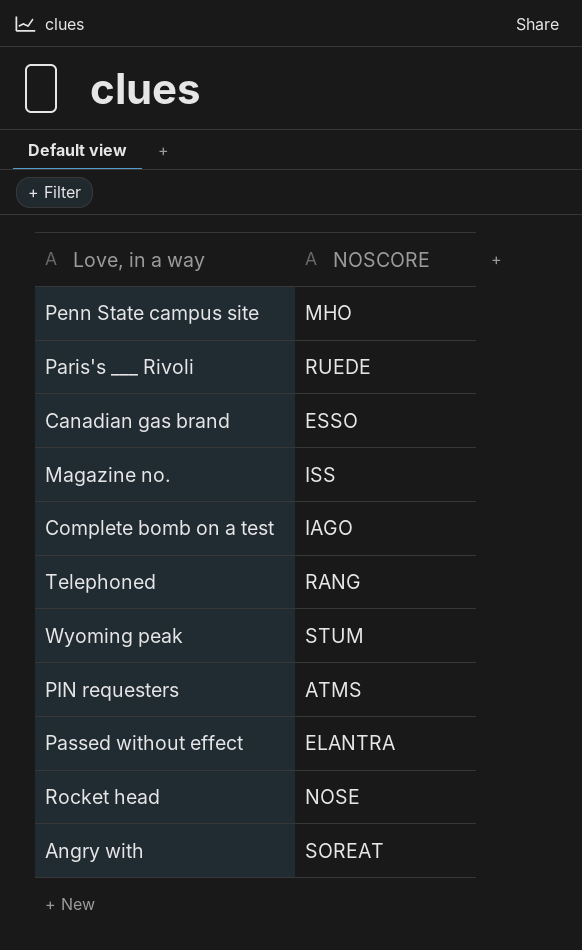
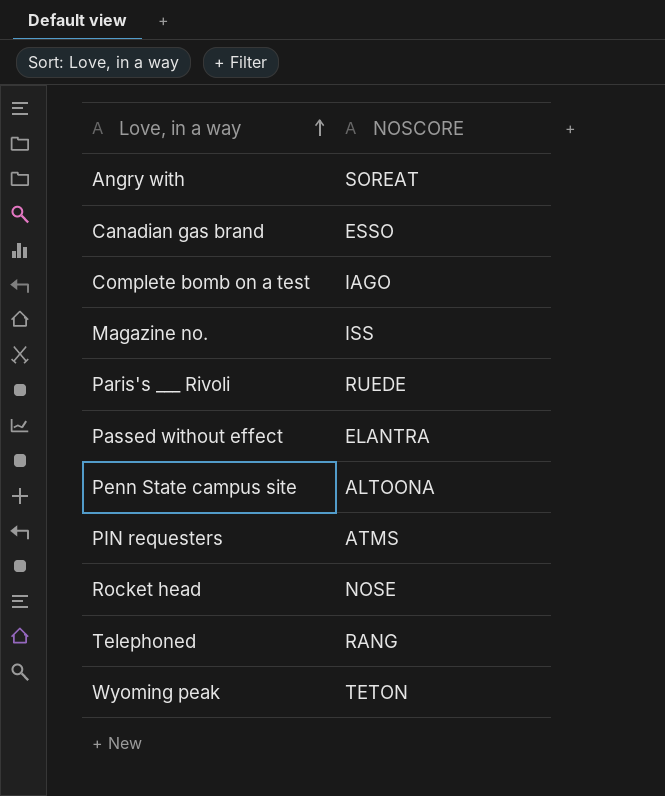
row order: none -> Love, in a way ascending
Penn State campus site | NOSCORE: MHO -> ALTOONA
Wyoming peak | NOSCORE: STUM -> TETON

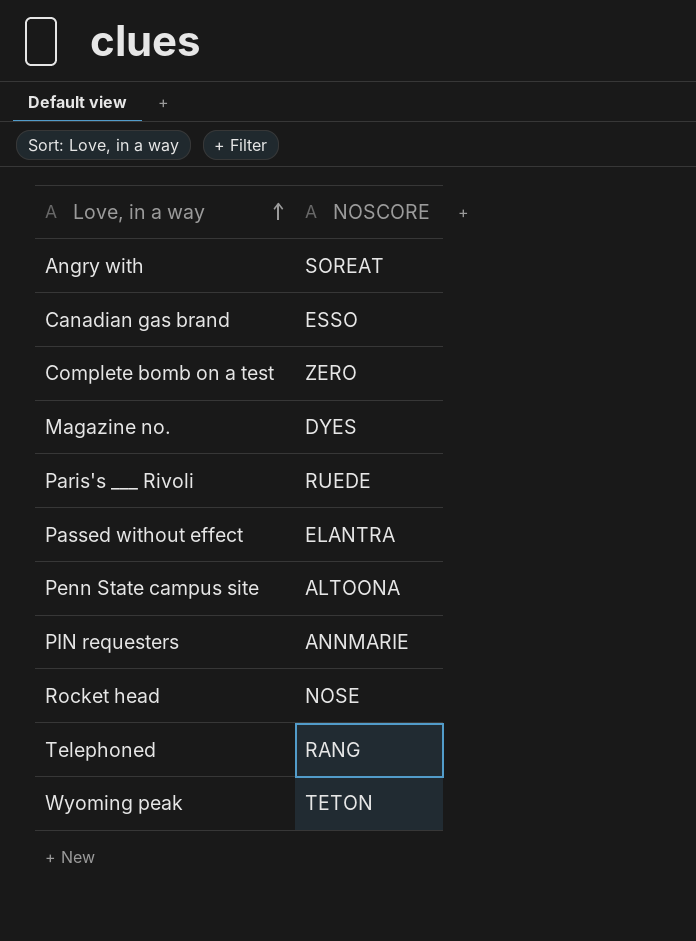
Complete bomb on a test | NOSCORE: IAGO -> ZERO
Magazine no. | NOSCORE: ISS -> DYES
PIN requesters | NOSCORE: ATMS -> ANNMARIE

